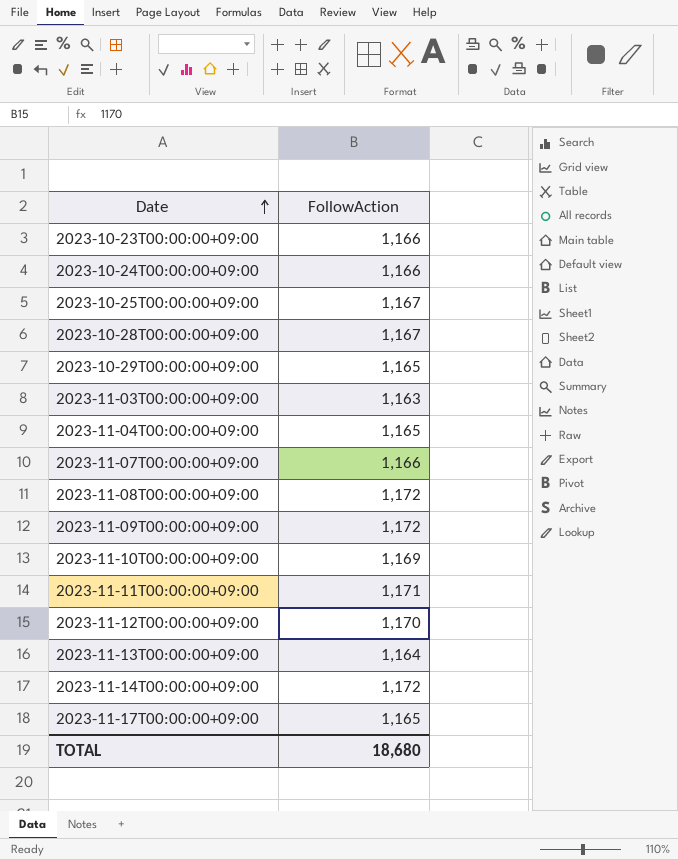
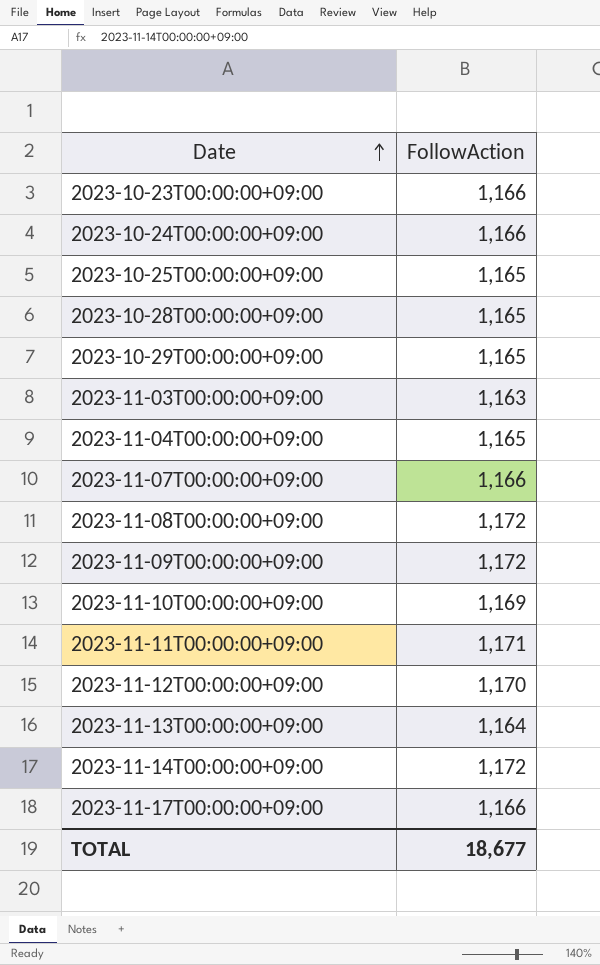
2023-10-25T00:00:00+09:00 | FollowAction: 1,167 -> 1,165
2023-10-28T00:00:00+09:00 | FollowAction: 1,167 -> 1,165
2023-11-17T00:00:00+09:00 | FollowAction: 1,165 -> 1,166
TOTAL | FollowAction: 18,680 -> 18,677

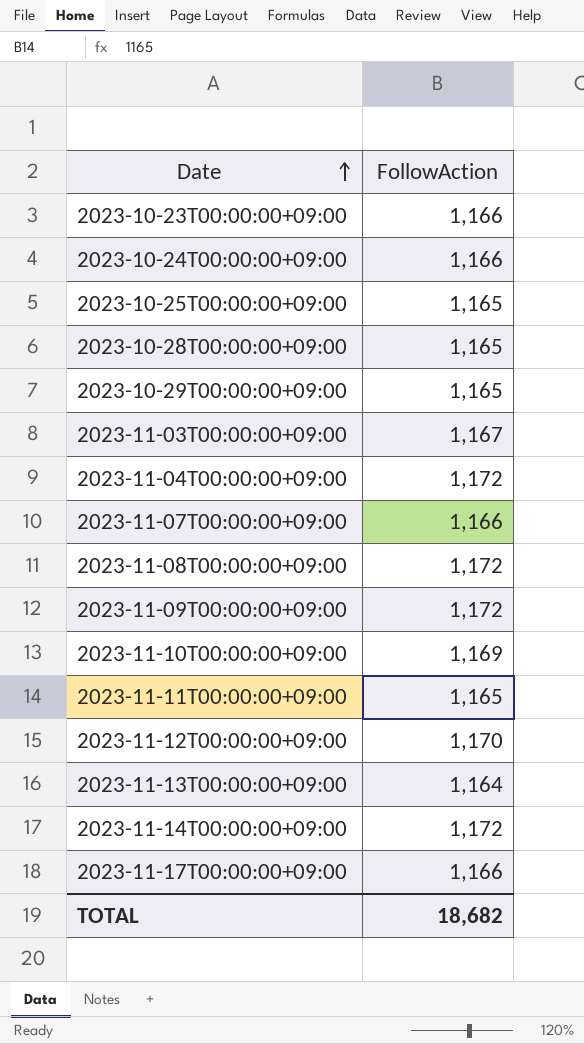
2023-11-03T00:00:00+09:00 | FollowAction: 1,163 -> 1,167
2023-11-04T00:00:00+09:00 | FollowAction: 1,165 -> 1,172
2023-11-11T00:00:00+09:00 | FollowAction: 1,171 -> 1,165
TOTAL | FollowAction: 18,677 -> 18,682

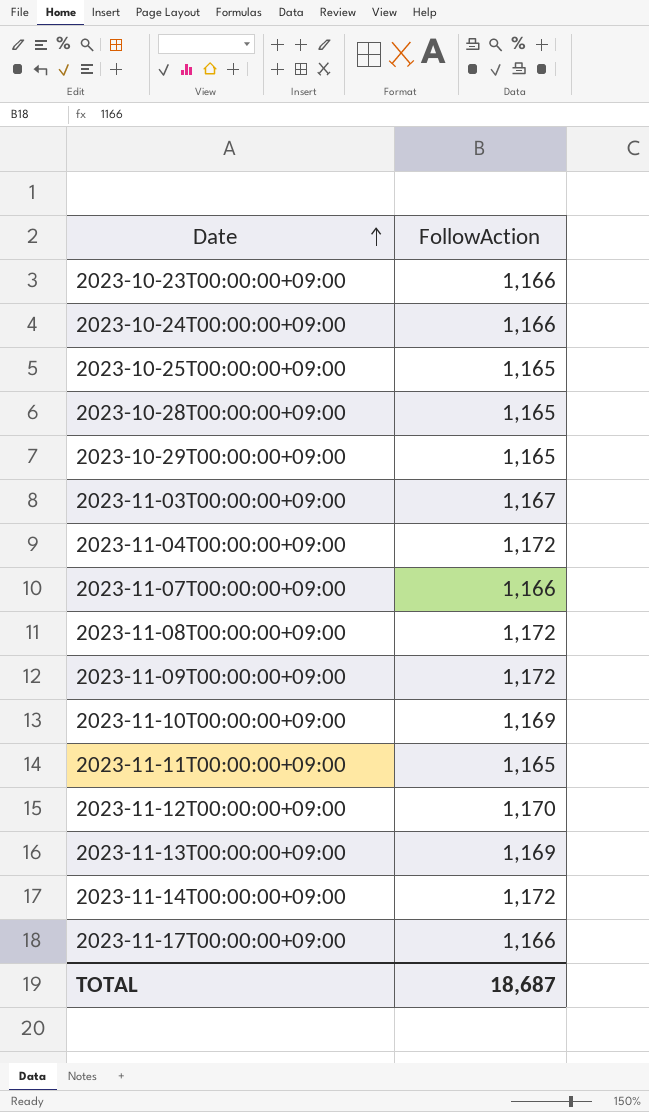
2023-11-13T00:00:00+09:00 | FollowAction: 1,164 -> 1,169
TOTAL | FollowAction: 18,682 -> 18,687

